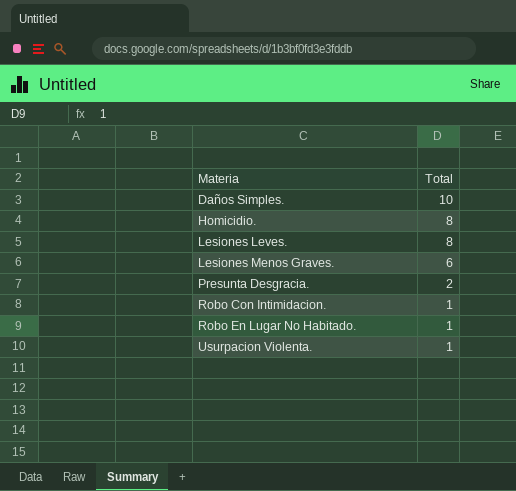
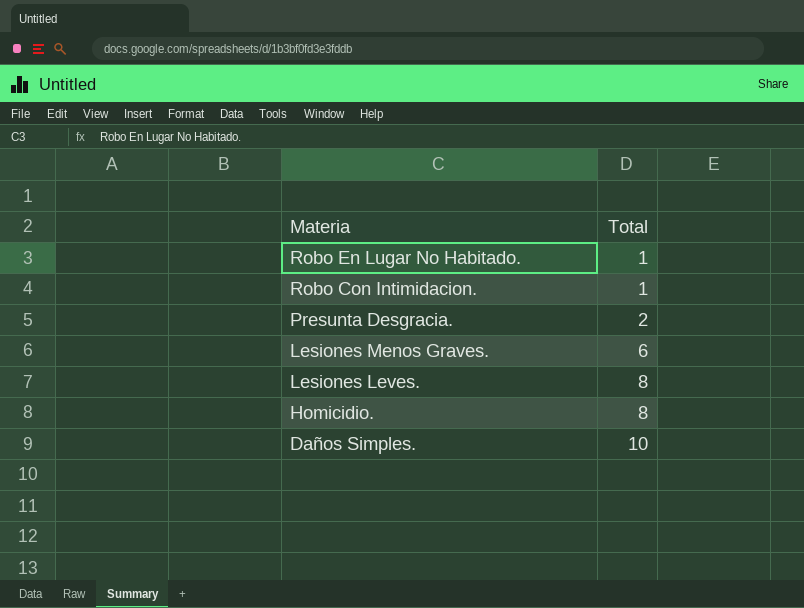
row order: Materia ascending -> Materia descending
row Usurpacion Violenta.: 1 -> none

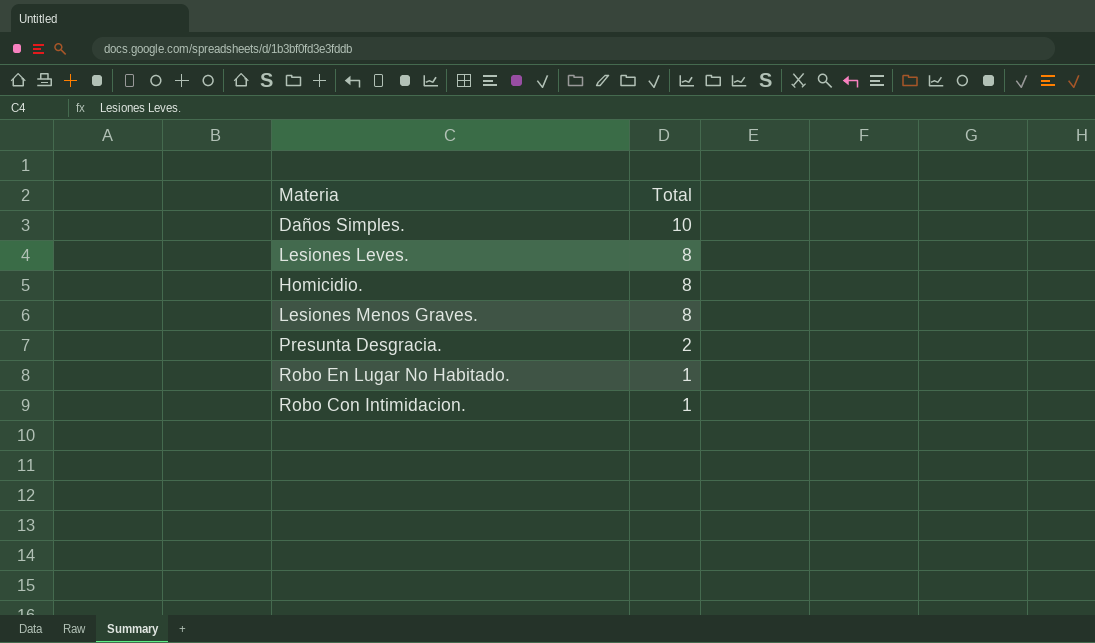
row order: Materia descending -> Total descending
Lesiones Menos Graves. | Total: 6 -> 8

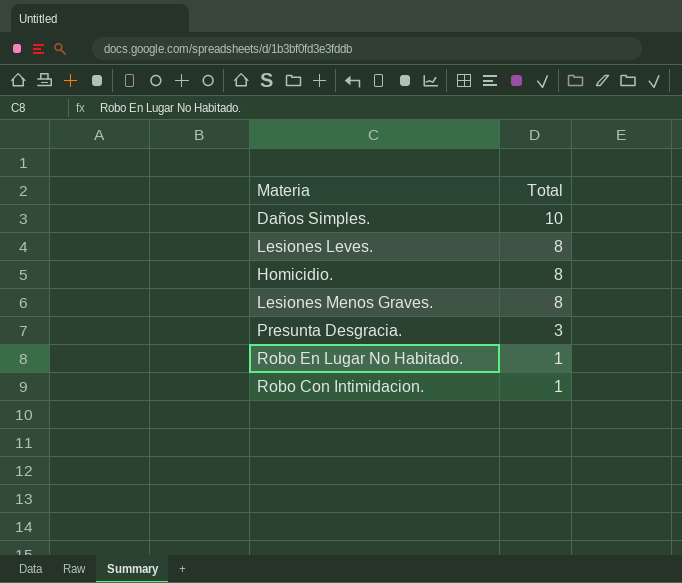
Presunta Desgracia. | Total: 2 -> 3

